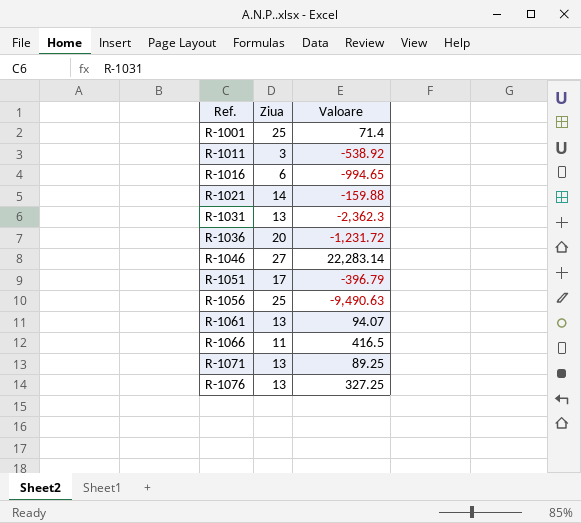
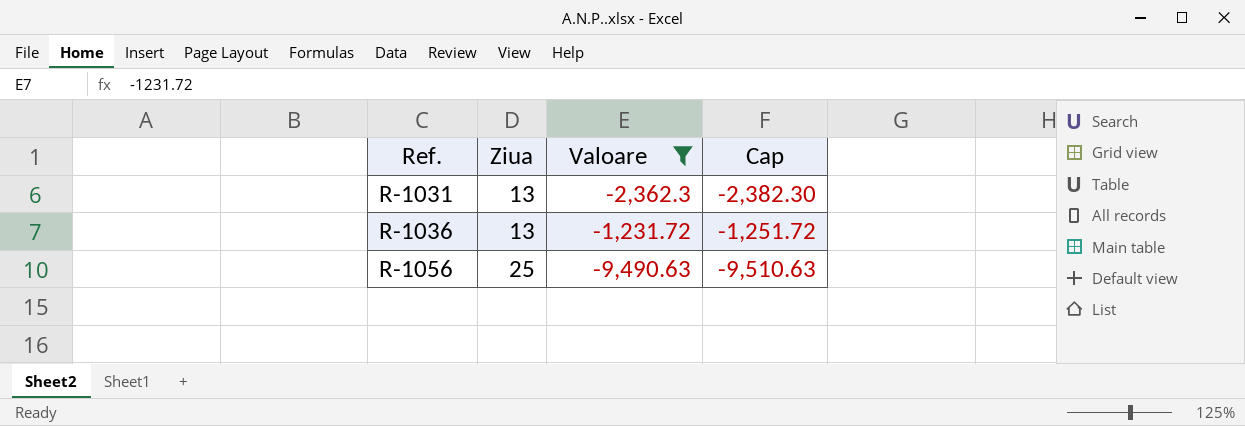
filter: none -> Valoare <= -1,231.72
column Cap | formula: none -> [Valoare] - 20
R-1036 | Ziua: 20 -> 13

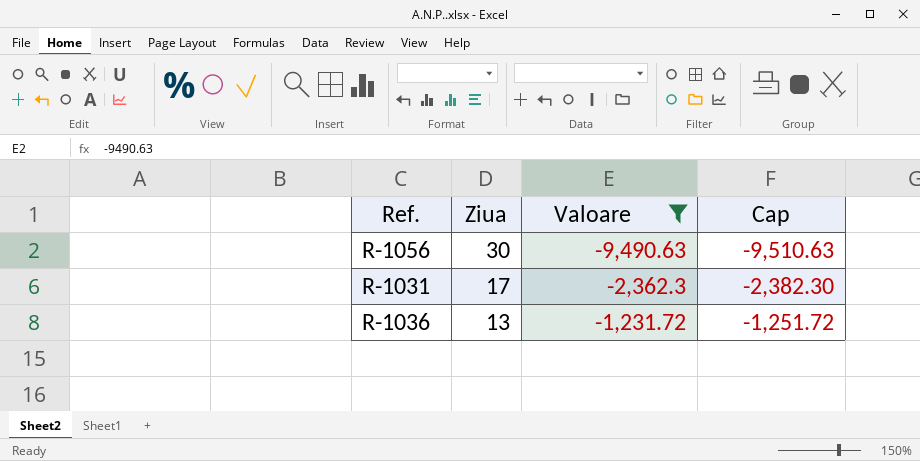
row order: Ref. ascending -> Ziua descending
R-1056 | Ziua: 25 -> 30
R-1031 | Ziua: 13 -> 17

